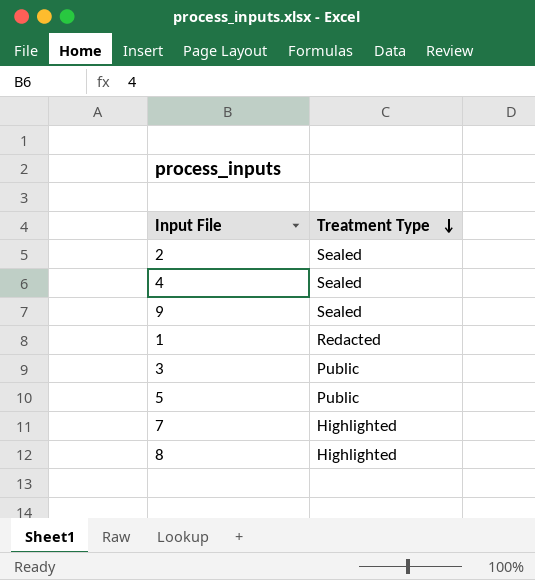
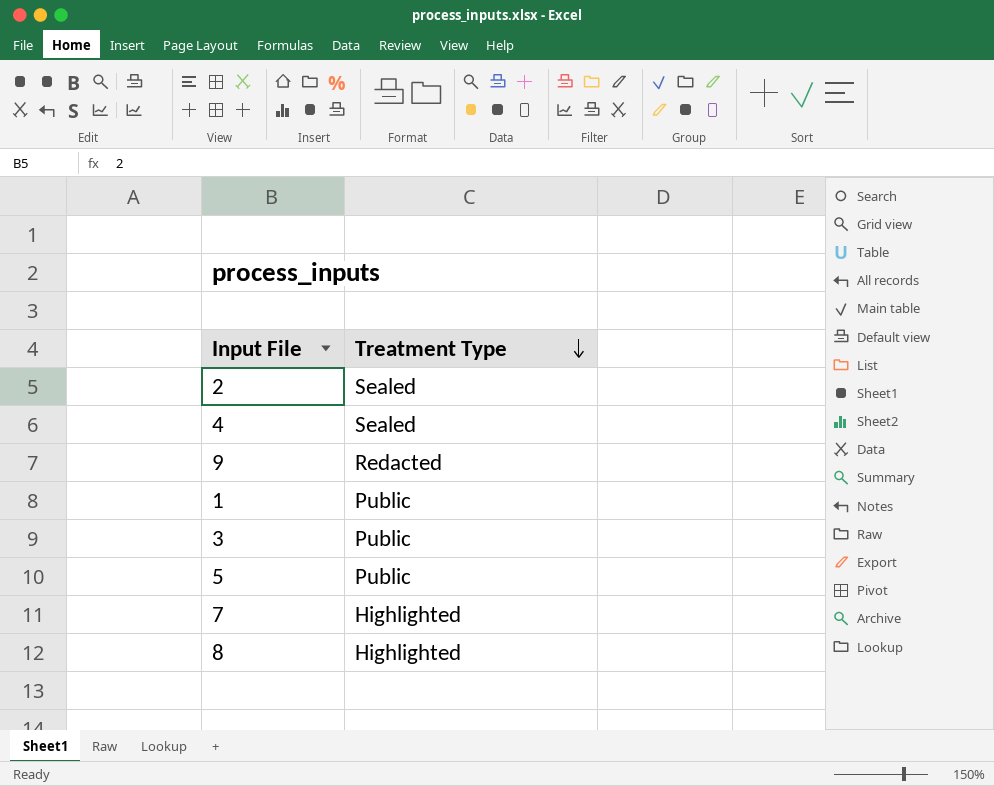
9 | Treatment Type: Sealed -> Redacted
1 | Treatment Type: Redacted -> Public

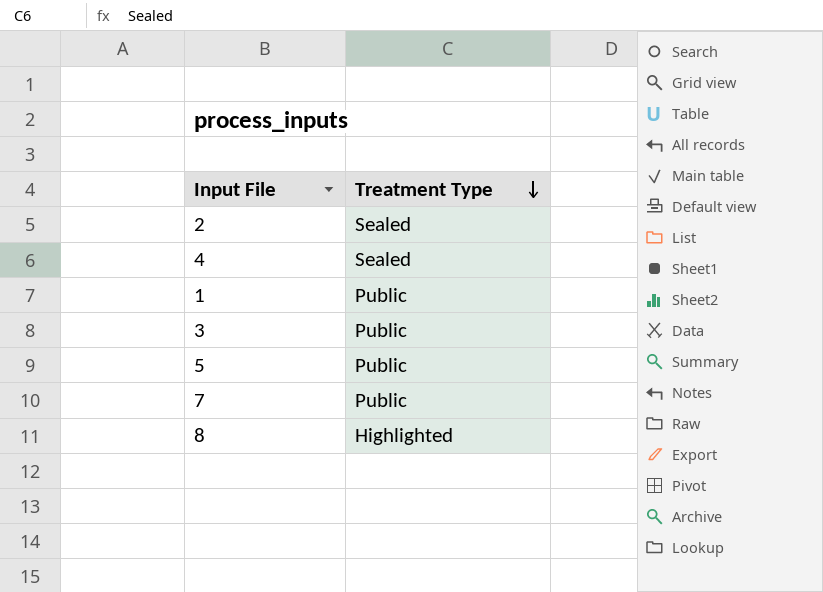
row 9: Redacted -> none
7 | Treatment Type: Highlighted -> Public

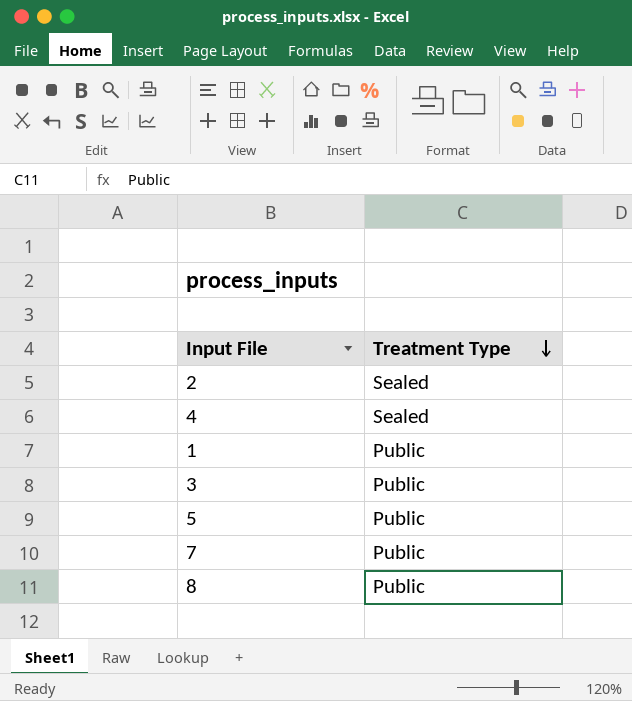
8 | Treatment Type: Highlighted -> Public

